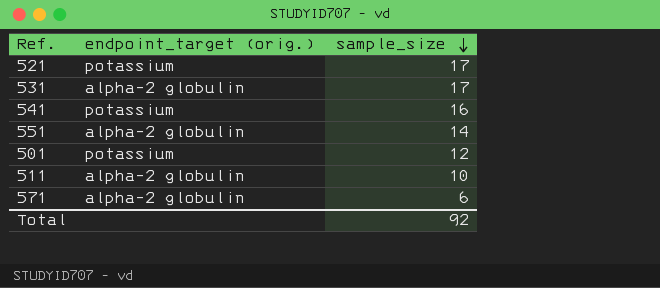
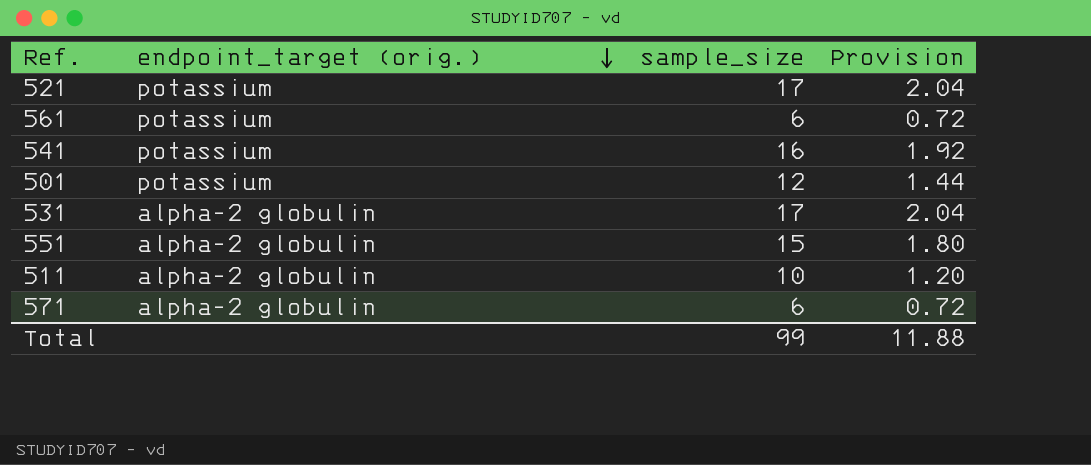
row order: sample_size descending -> endpoint_target (orig.) descending
column Provision | formula: none -> [sample_size] * 0.12
row 561: none -> potassium | 6 | 0.72
551 | sample_size: 14 -> 15
Total | sample_size: 92 -> 99

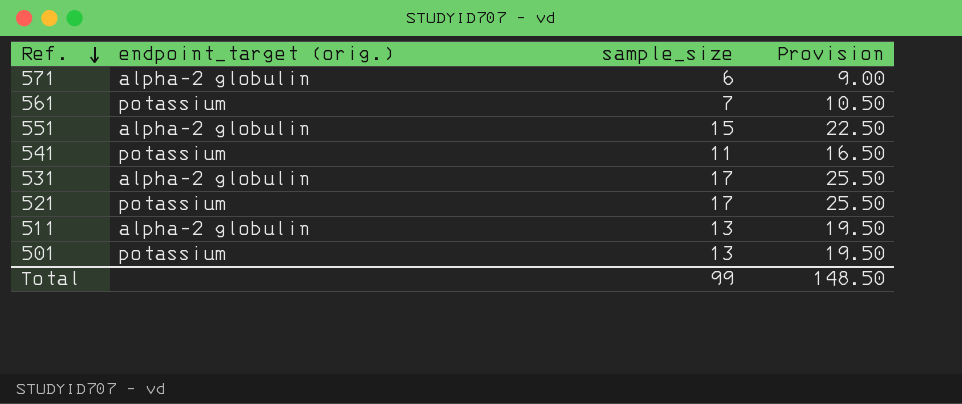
row order: endpoint_target (orig.) descending -> Ref. descending
column Provision | formula: [sample_size] * 0.12 -> [sample_size] * 1.5
561 | sample_size: 6 -> 7
541 | sample_size: 16 -> 11
511 | sample_size: 10 -> 13
501 | sample_size: 12 -> 13
Total | Provision: 11.88 -> 148.50

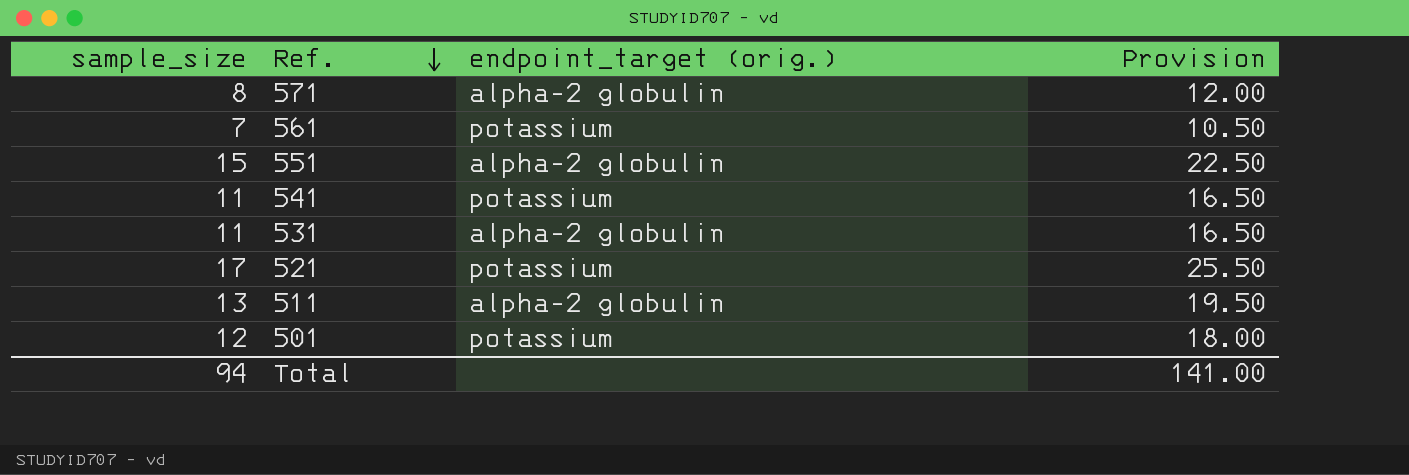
column sample_size | position: 3 -> 1
571 | sample_size: 6 -> 8
571 | Provision: 9.00 -> 12.00
531 | sample_size: 17 -> 11
531 | Provision: 25.50 -> 16.50
501 | sample_size: 13 -> 12
501 | Provision: 19.50 -> 18.00
Total | sample_size: 99 -> 94
Total | Provision: 148.50 -> 141.00

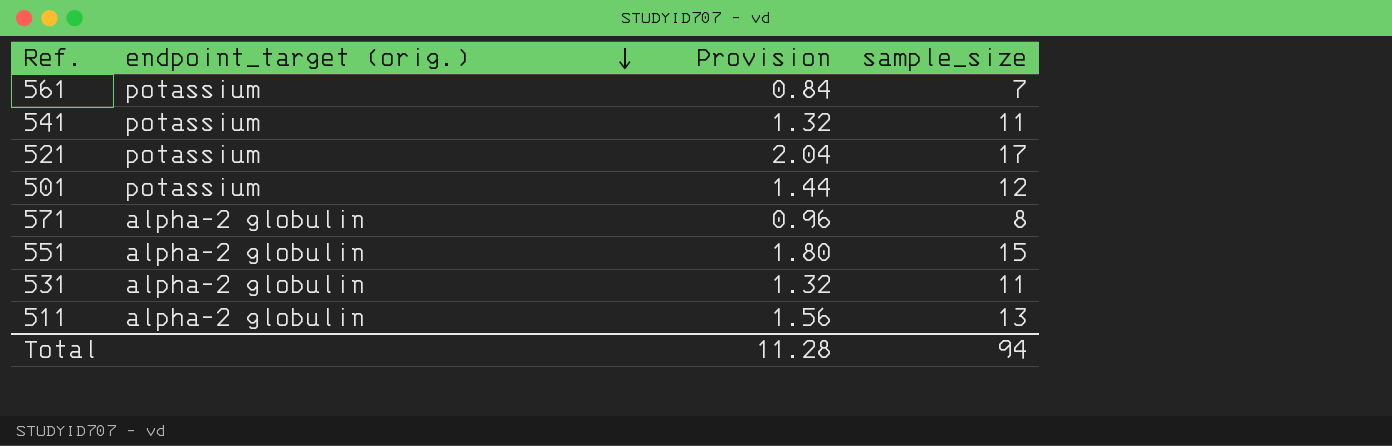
row order: Ref. descending -> endpoint_target (orig.) descending
column Provision | formula: [sample_size] * 1.5 -> [sample_size] * 0.12
column sample_size | position: 1 -> 4
Total | Provision: 141.00 -> 11.28

